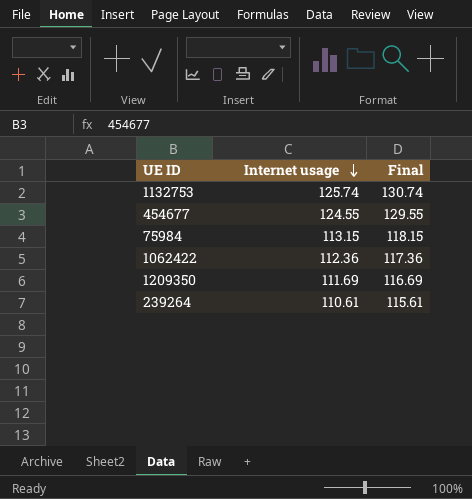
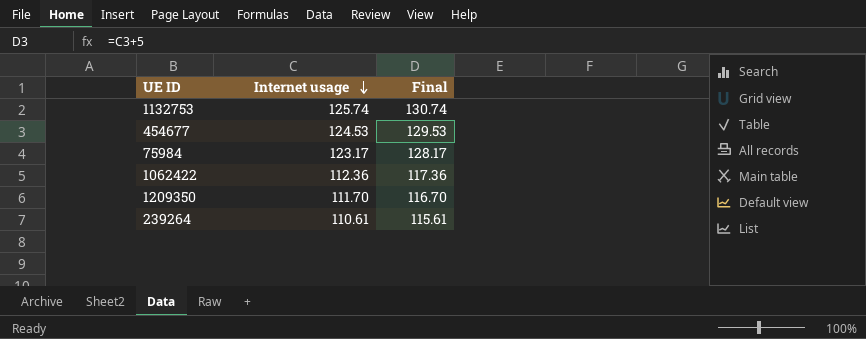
454677 | Internet usage: 124.55 -> 124.53
454677 | Final: 129.55 -> 129.53
75984 | Internet usage: 113.15 -> 123.17
75984 | Final: 118.15 -> 128.17
1209350 | Internet usage: 111.69 -> 111.70
1209350 | Final: 116.69 -> 116.70

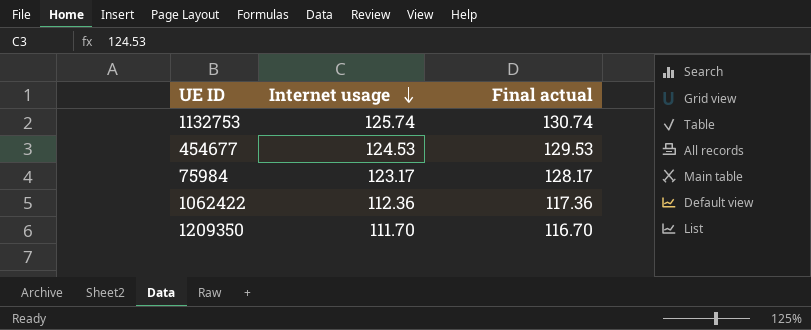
column name: Final -> Final actual
row 239264: 110.61 | 115.61 -> none

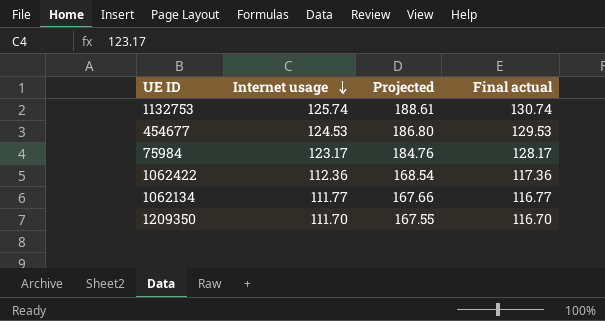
column Projected | formula: none -> [Internet usage] * 1.5
row 1062134: none -> 111.77 | 167.66 | 116.77

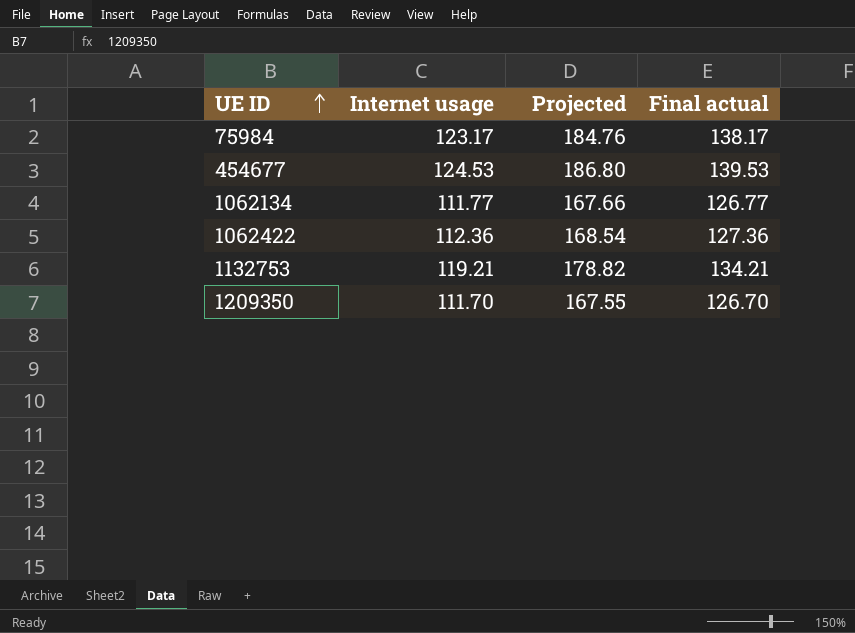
row order: Internet usage descending -> UE ID ascending
column Final actual | formula: [Internet usage] + 5 -> [Internet usage] + 15
1132753 | Internet usage: 125.74 -> 119.21
1132753 | Projected: 188.61 -> 178.82

